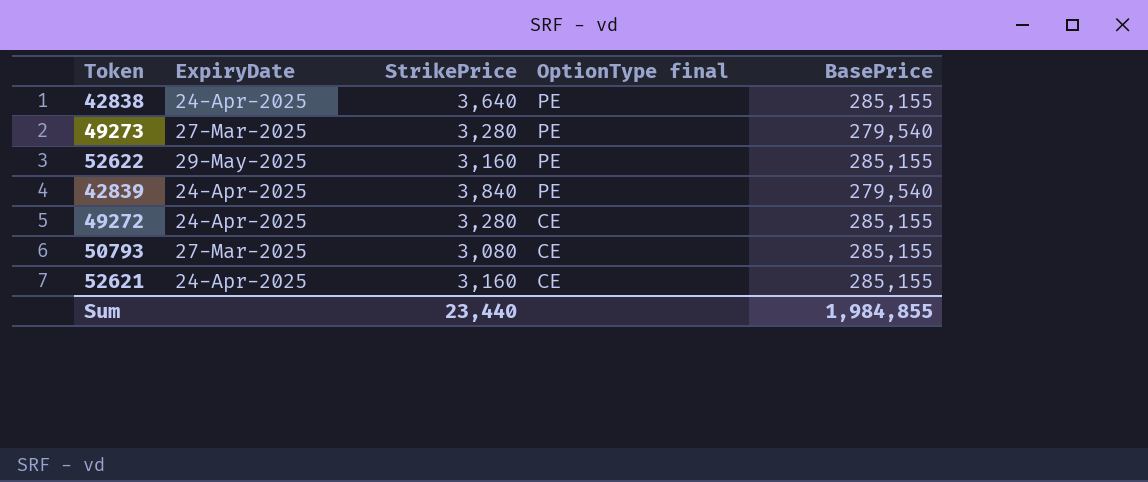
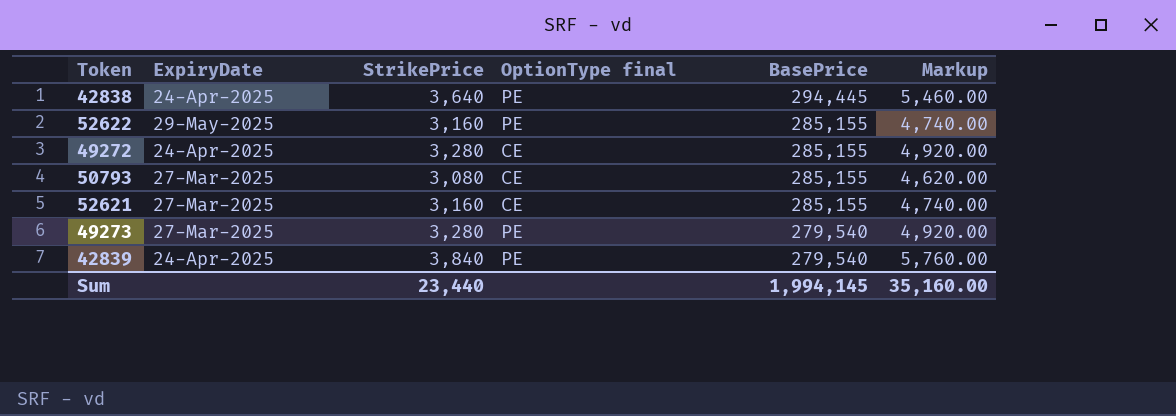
row order: OptionType final descending -> BasePrice descending
column Markup | formula: none -> [StrikePrice] * 1.5
42838 | BasePrice: 285,155 -> 294,445
52621 | ExpiryDate: 24-Apr-2025 -> 27-Mar-2025
Sum | BasePrice: 1,984,855 -> 1,994,145

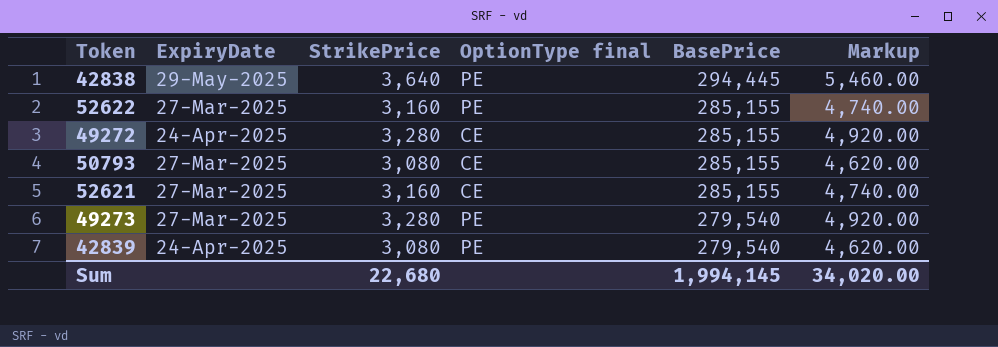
42838 | ExpiryDate: 24-Apr-2025 -> 29-May-2025
52622 | ExpiryDate: 29-May-2025 -> 27-Mar-2025
42839 | StrikePrice: 3,840 -> 3,080
42839 | Markup: 5,760.00 -> 4,620.00
Sum | StrikePrice: 23,440 -> 22,680
Sum | Markup: 35,160.00 -> 34,020.00

